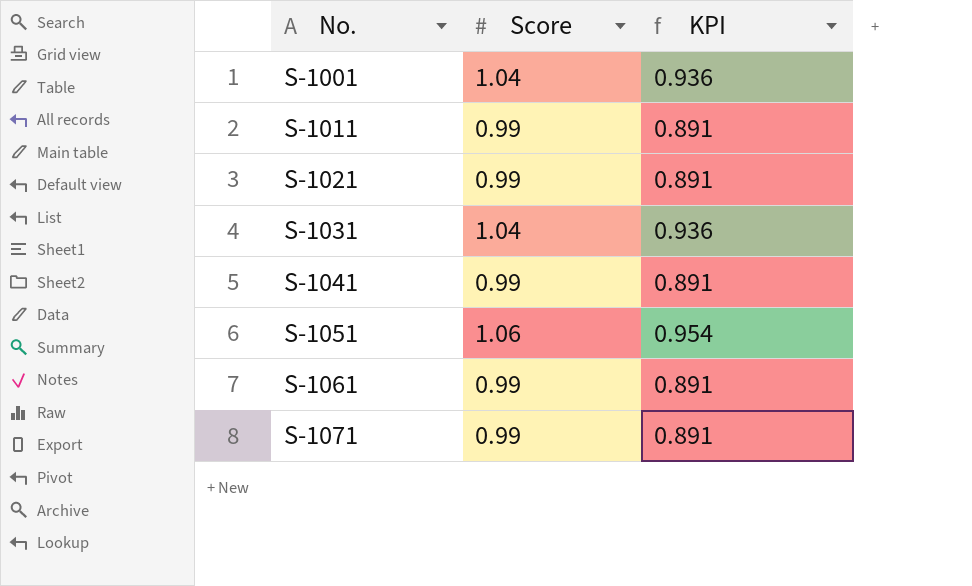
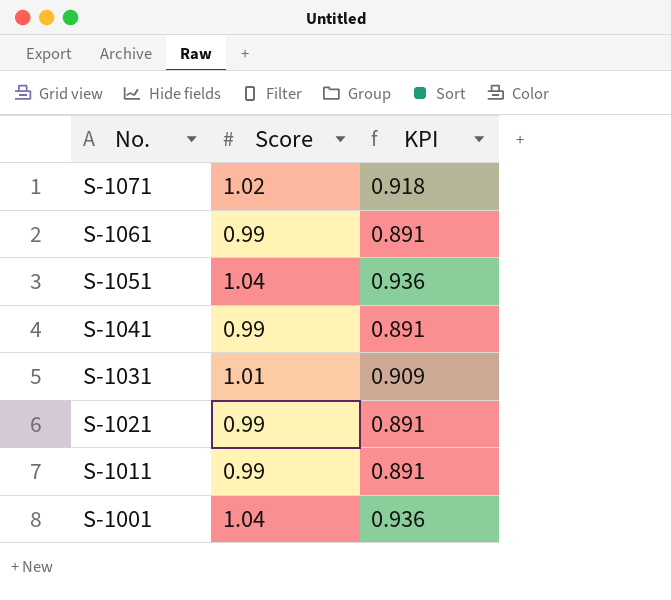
row order: No. ascending -> No. descending
S-1071 | Score: 0.99 -> 1.02
S-1071 | KPI: 0.891 -> 0.918
S-1051 | Score: 1.06 -> 1.04
S-1051 | KPI: 0.954 -> 0.936
S-1031 | Score: 1.04 -> 1.01
S-1031 | KPI: 0.936 -> 0.909

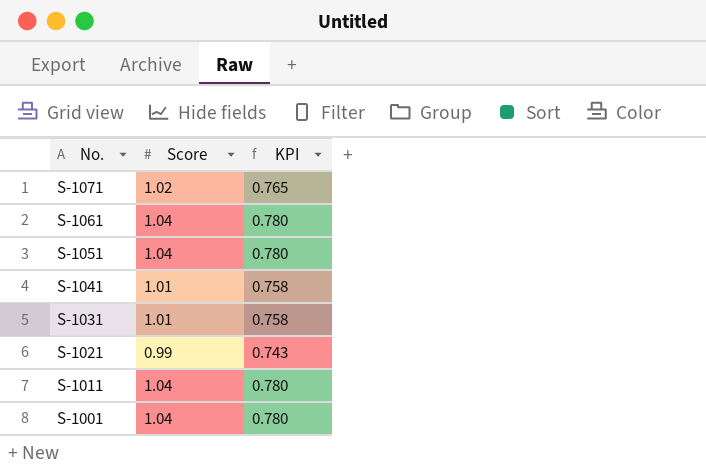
column KPI | formula: [Score] * 0.9 -> [Score] * 0.75
S-1061 | Score: 0.99 -> 1.04
S-1041 | Score: 0.99 -> 1.01
S-1011 | Score: 0.99 -> 1.04

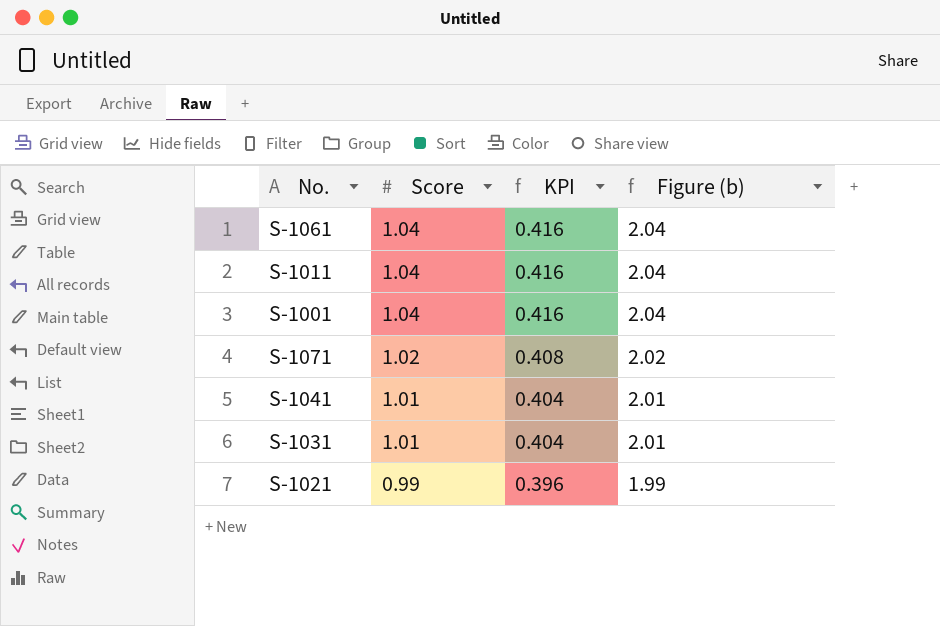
row order: No. descending -> Score descending
column KPI | formula: [Score] * 0.75 -> [Score] * 0.4
column Figure (b) | formula: none -> [Score] + 1
row S-1051: 1.04 | 0.780 -> none

